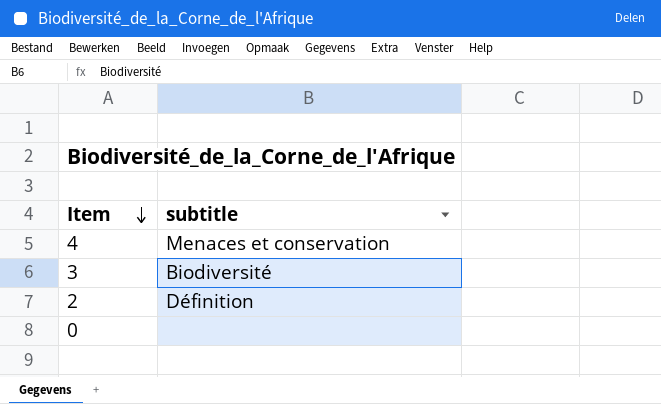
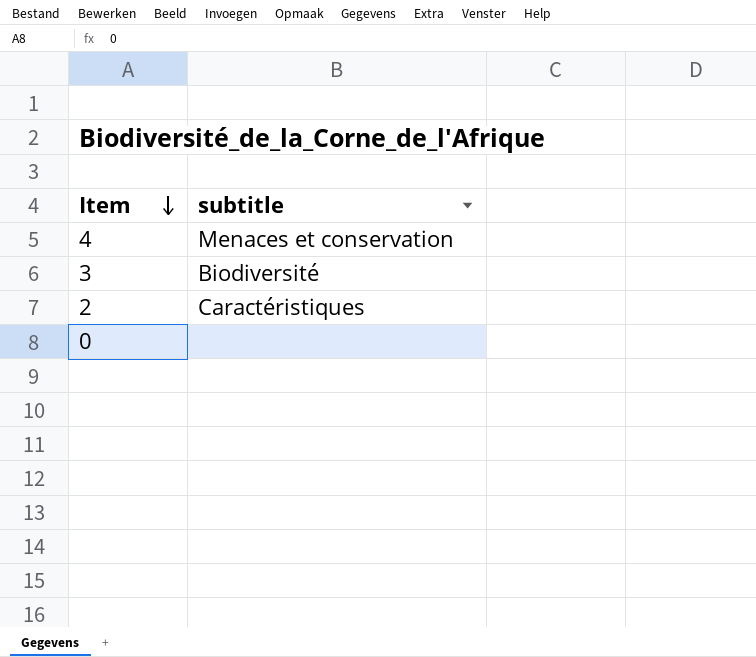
2 | subtitle: Définition -> Caractéristiques

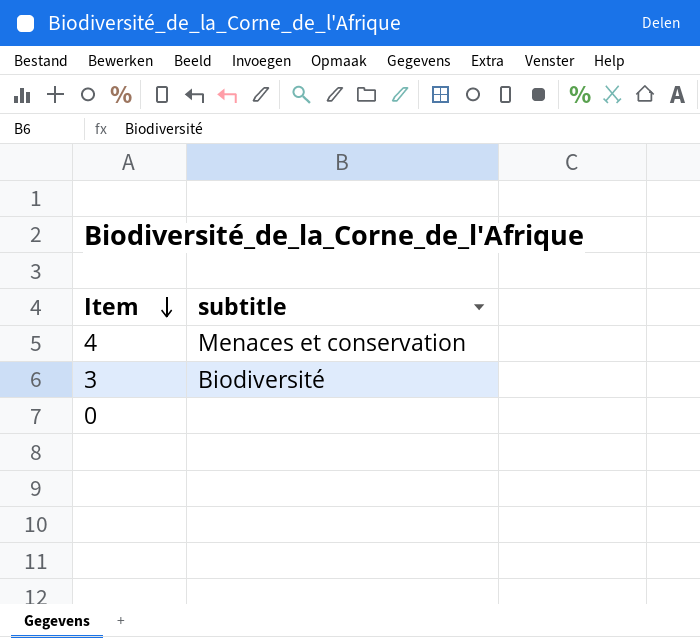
row 2: Caractéristiques -> none

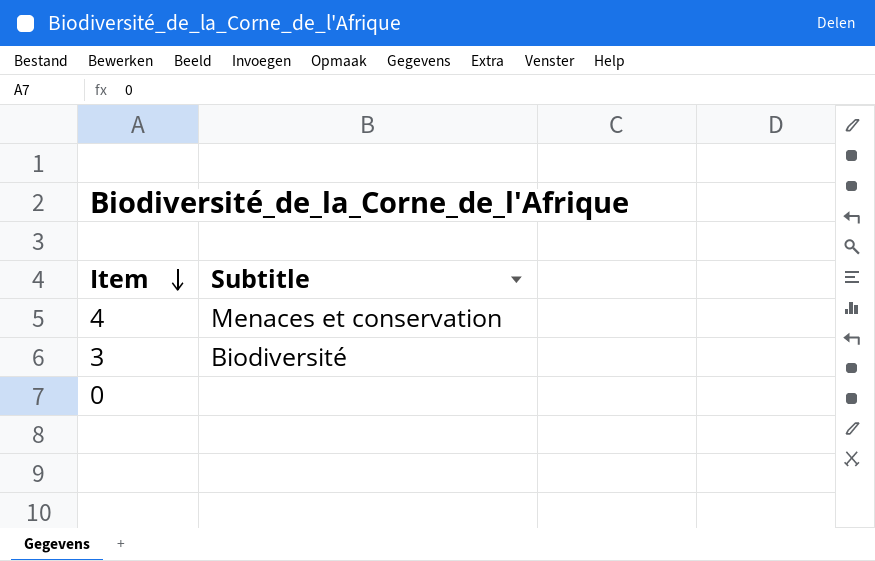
column name: subtitle -> Subtitle

